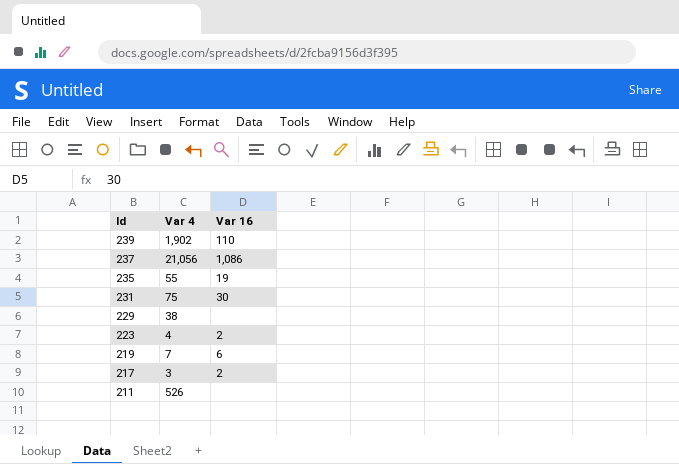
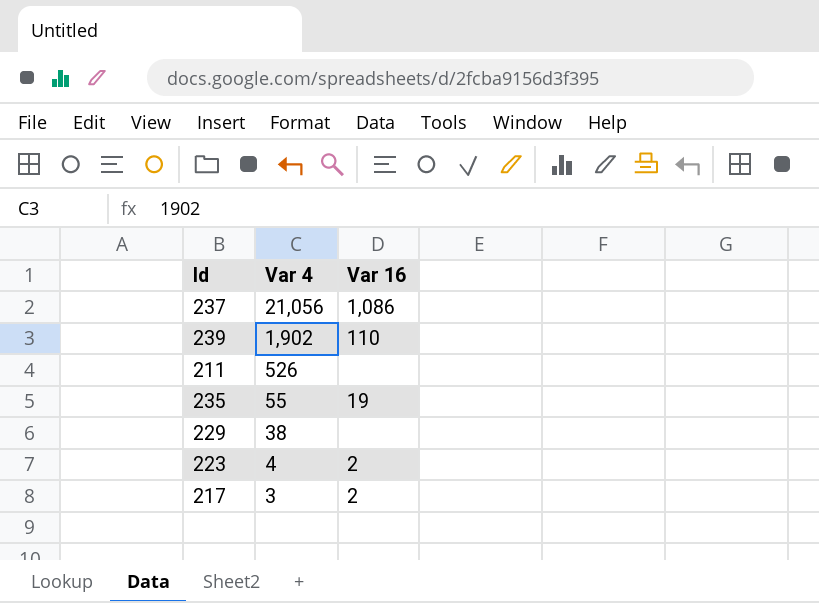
row order: Id descending -> Var 4 descending
row 231: 75 | 30 -> none
row 219: 7 | 6 -> none

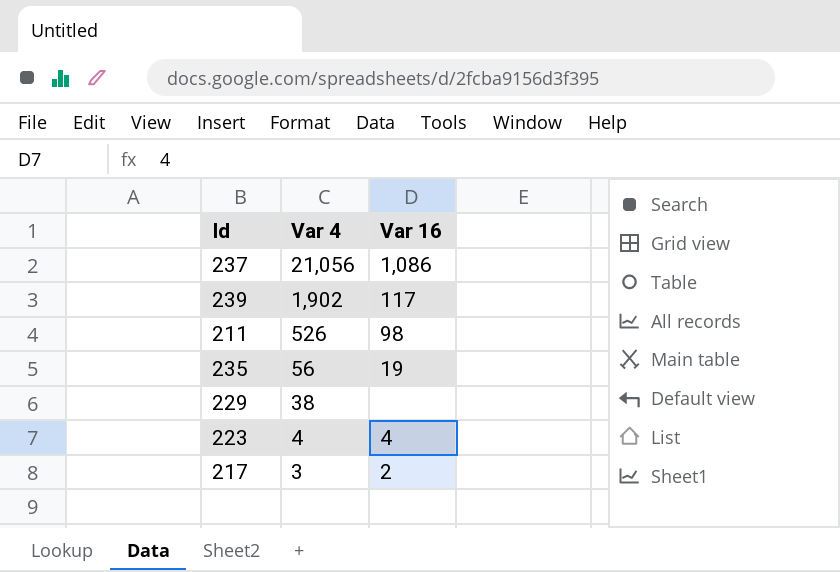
239 | Var 16: 110 -> 117
211 | Var 16: none -> 98
235 | Var 4: 55 -> 56
223 | Var 16: 2 -> 4

